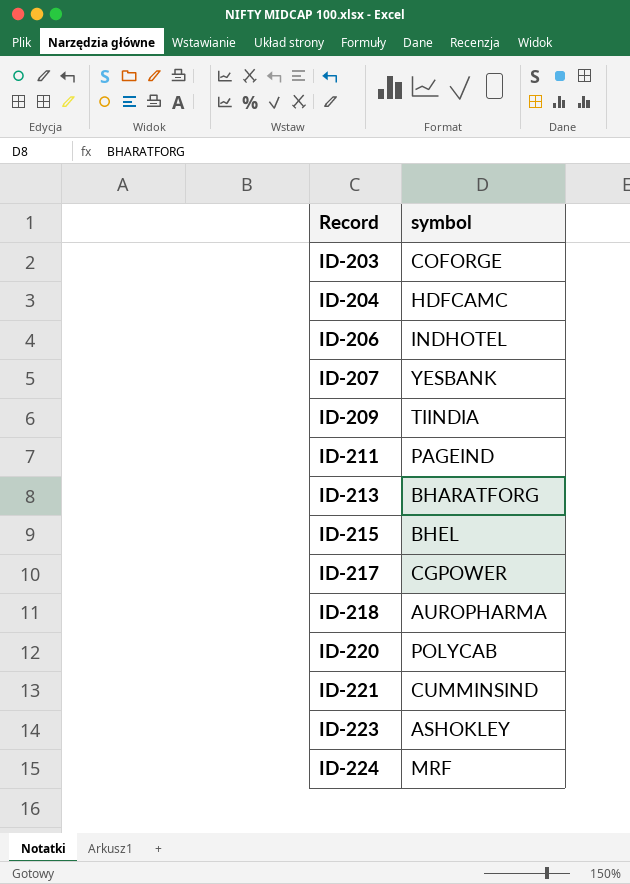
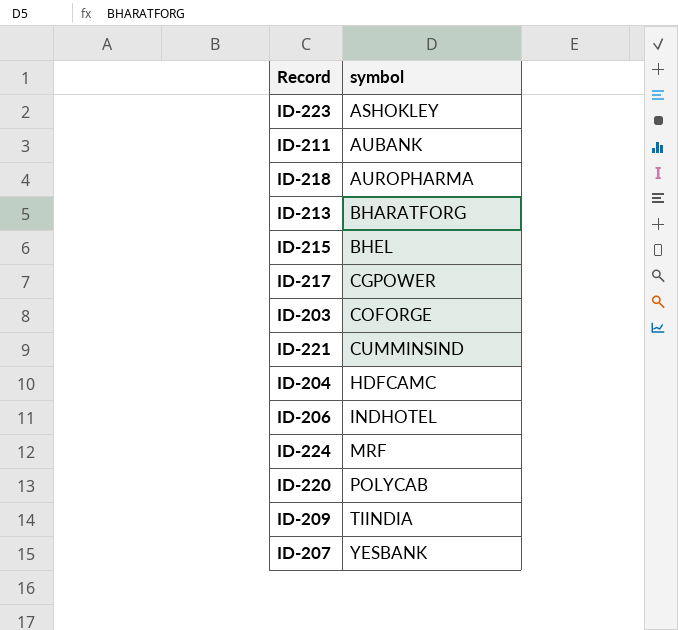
row order: Record ascending -> symbol ascending
ID-211 | symbol: PAGEIND -> AUBANK

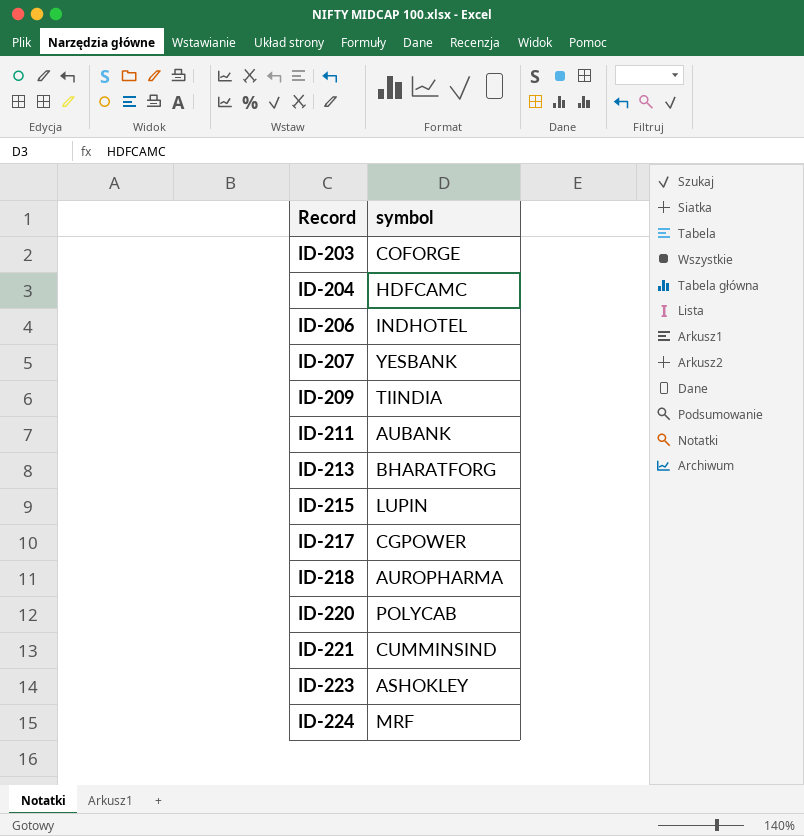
row order: symbol ascending -> Record ascending
ID-215 | symbol: BHEL -> LUPIN

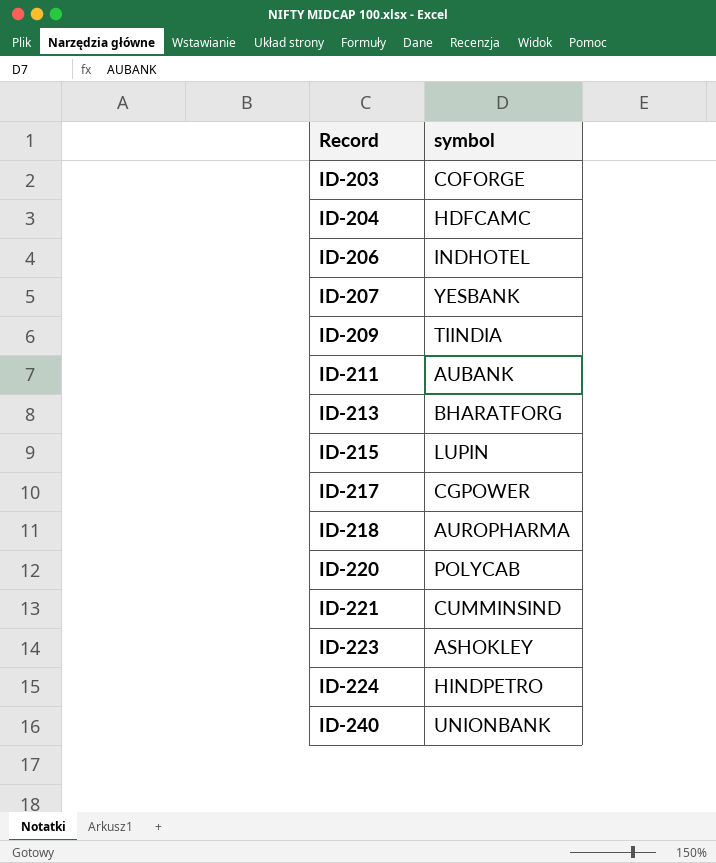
ID-224 | symbol: MRF -> HINDPETRO
row ID-240: none -> UNIONBANK

